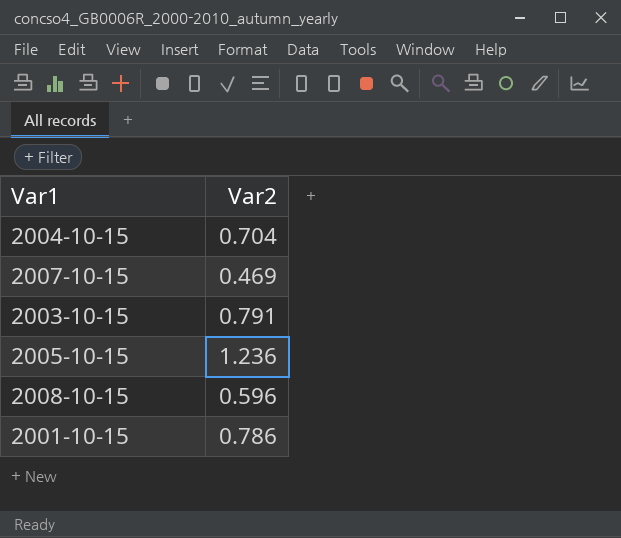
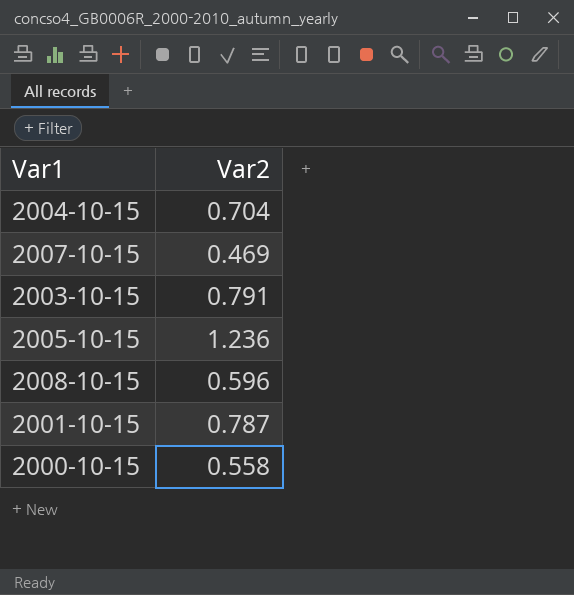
2001-10-15 | Var2: 0.786 -> 0.787
row 2000-10-15: none -> 0.558

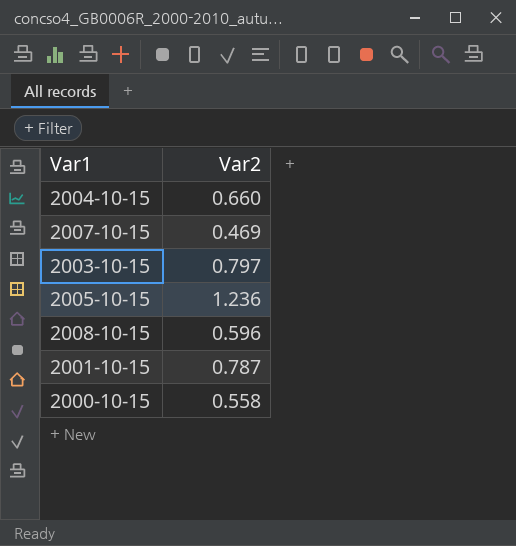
2004-10-15 | Var2: 0.704 -> 0.660
2003-10-15 | Var2: 0.791 -> 0.797

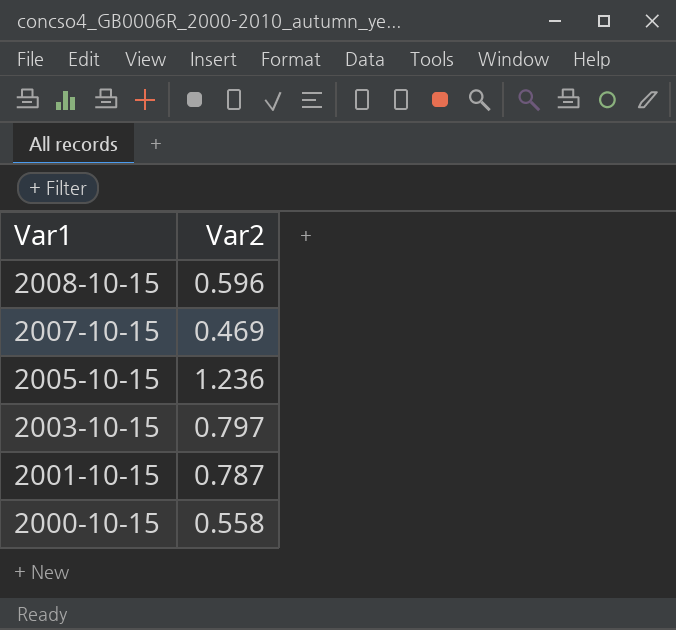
row order: none -> Var1 descending
row 2004-10-15: 0.660 -> none

